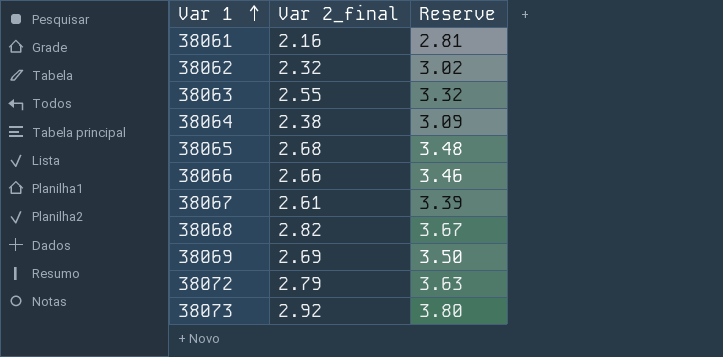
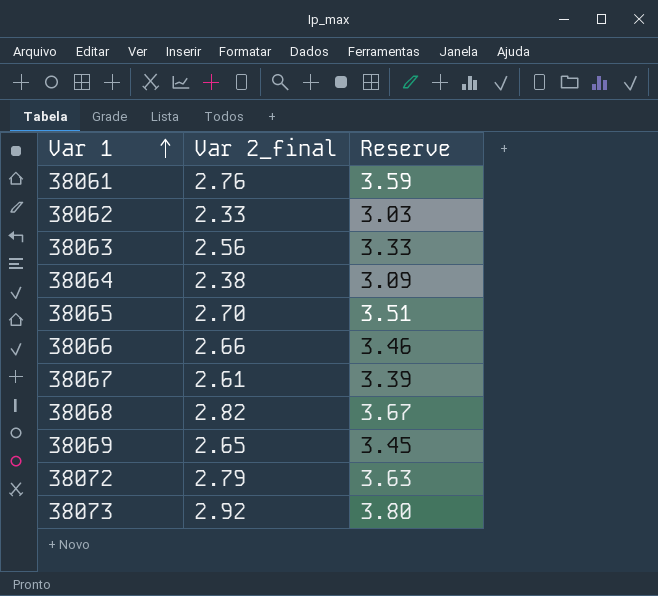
38061 | Var 2_final: 2.16 -> 2.76
38061 | Reserve: 2.81 -> 3.59
38062 | Var 2_final: 2.32 -> 2.33
38062 | Reserve: 3.02 -> 3.03
38063 | Var 2_final: 2.55 -> 2.56
38063 | Reserve: 3.32 -> 3.33
38065 | Var 2_final: 2.68 -> 2.70
38065 | Reserve: 3.48 -> 3.51
38069 | Var 2_final: 2.69 -> 2.65
38069 | Reserve: 3.50 -> 3.45

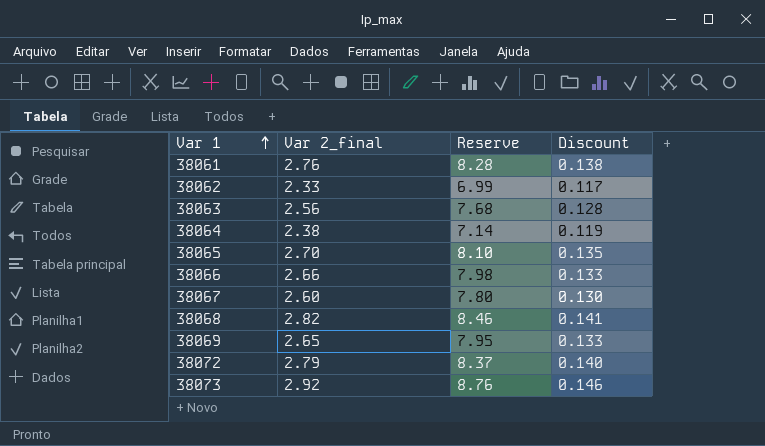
column Reserve | formula: [Var 2_final] * 1.3 -> [Var 2_final] * 3
column Discount | formula: none -> [Var 2_final] * 0.05
38067 | Var 2_final: 2.61 -> 2.60

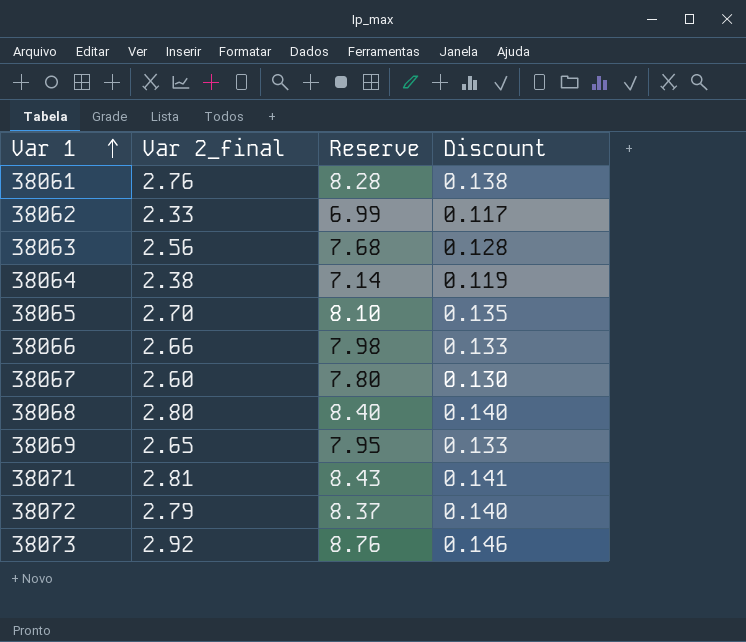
38068 | Var 2_final: 2.82 -> 2.80
38068 | Reserve: 8.46 -> 8.40
38068 | Discount: 0.141 -> 0.140
row 38071: none -> 2.81 | 8.43 | 0.141

